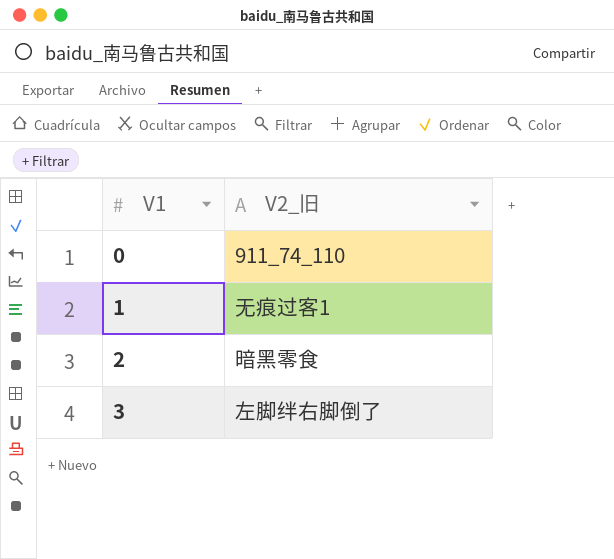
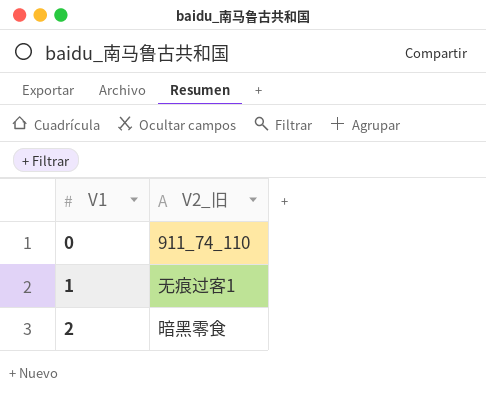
row 3: 左脚绊右脚倒了 -> none

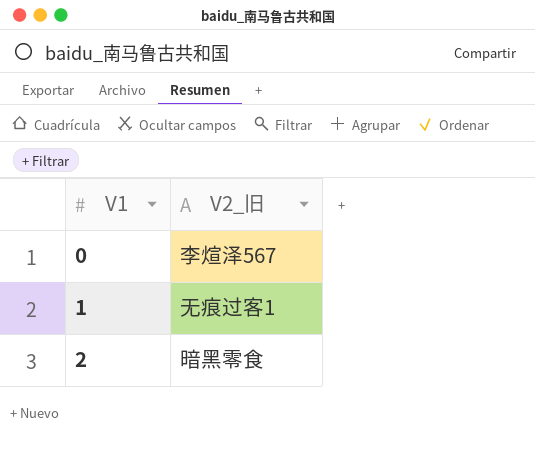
0 | V2_旧: 911_74_110 -> 李煊泽567

